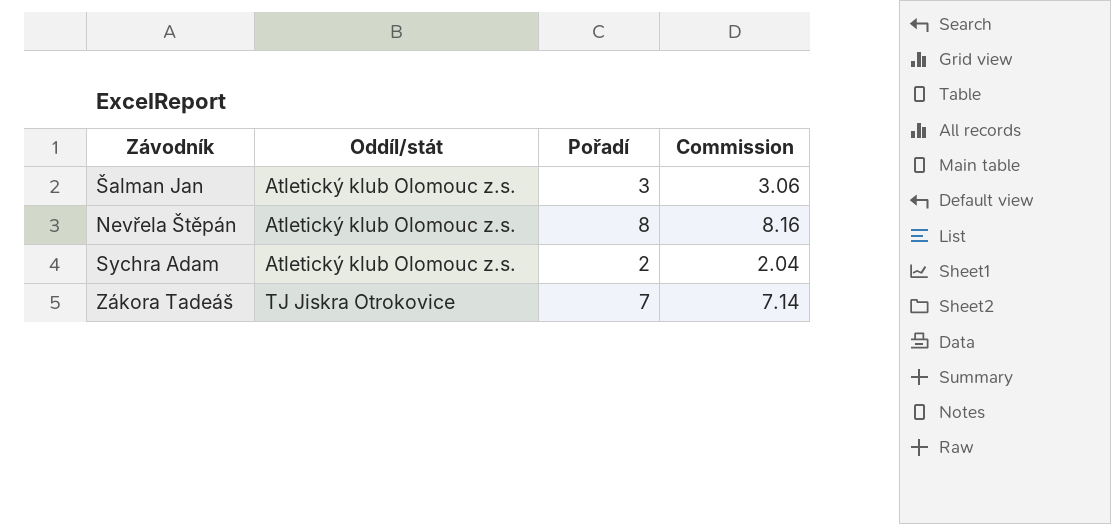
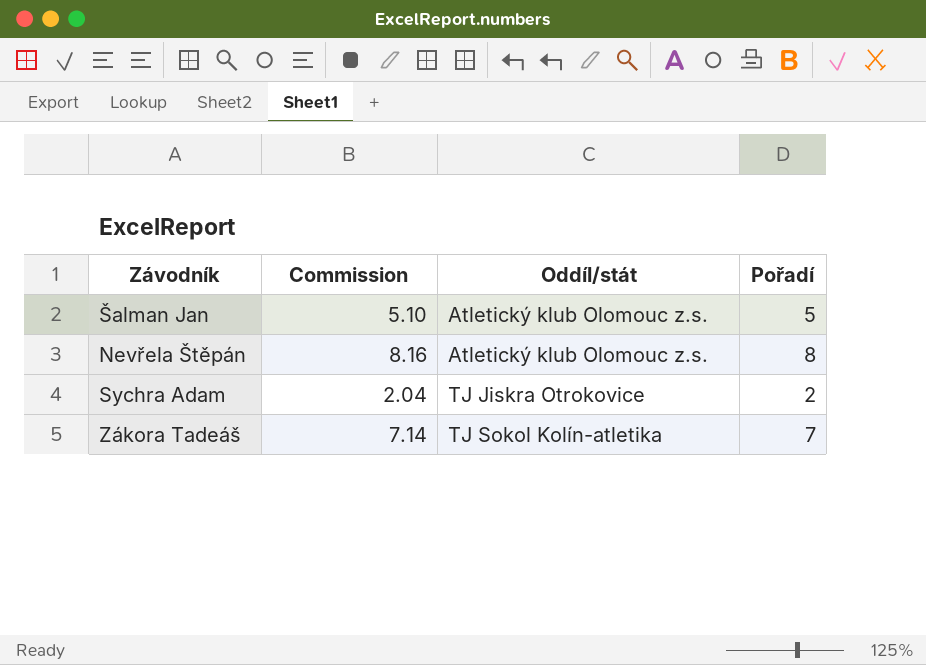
column Commission | position: 4 -> 2
Šalman Jan | Commission: 3.06 -> 5.10
Šalman Jan | Pořadí: 3 -> 5
Sychra Adam | Oddíl/stát: Atletický klub Olomouc z.s. -> TJ Jiskra Otrokovice
Zákora Tadeáš | Oddíl/stát: TJ Jiskra Otrokovice -> TJ Sokol Kolín-atletika

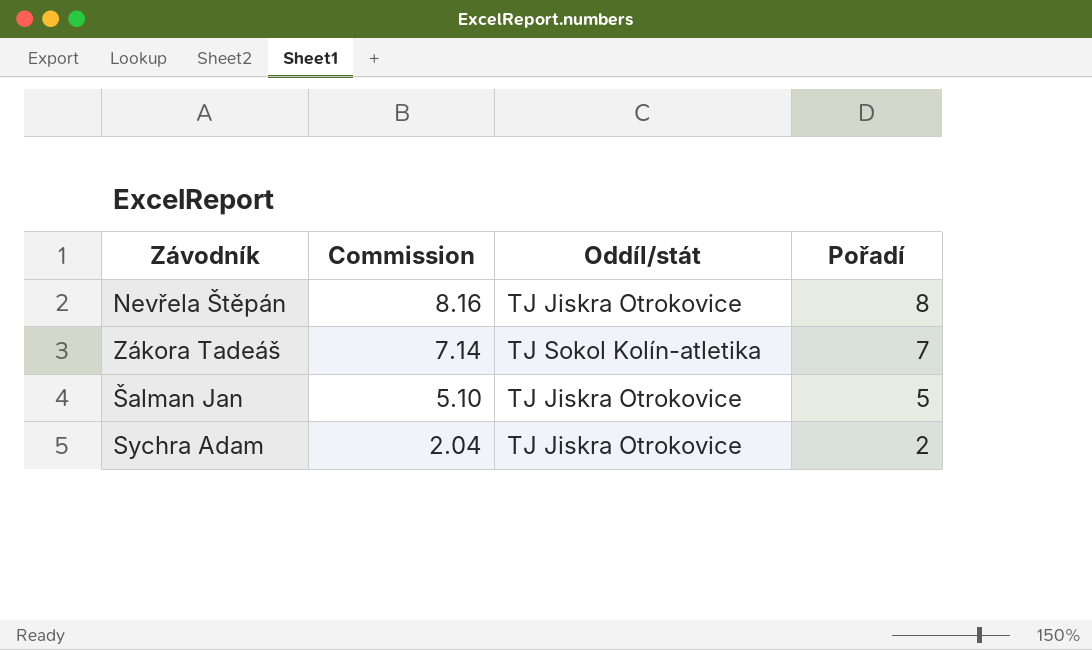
row order: Oddíl/stát ascending -> Commission descending
Nevřela Štěpán | Oddíl/stát: Atletický klub Olomouc z.s. -> TJ Jiskra Otrokovice
Šalman Jan | Oddíl/stát: Atletický klub Olomouc z.s. -> TJ Jiskra Otrokovice

